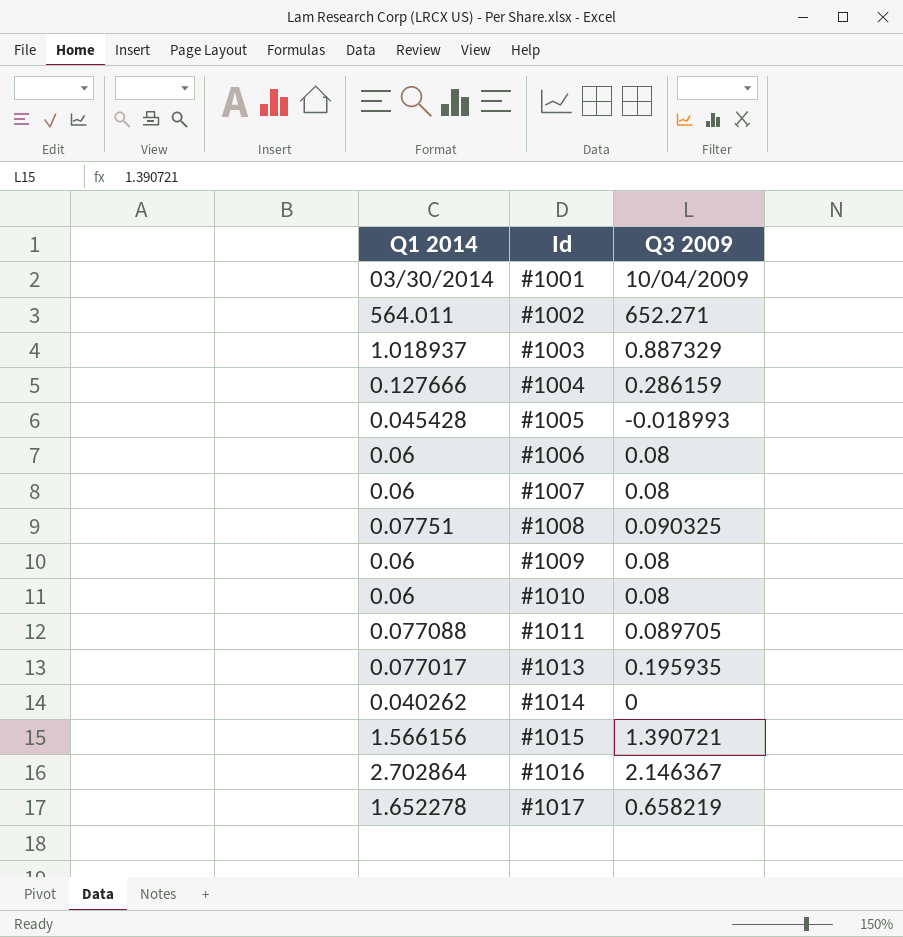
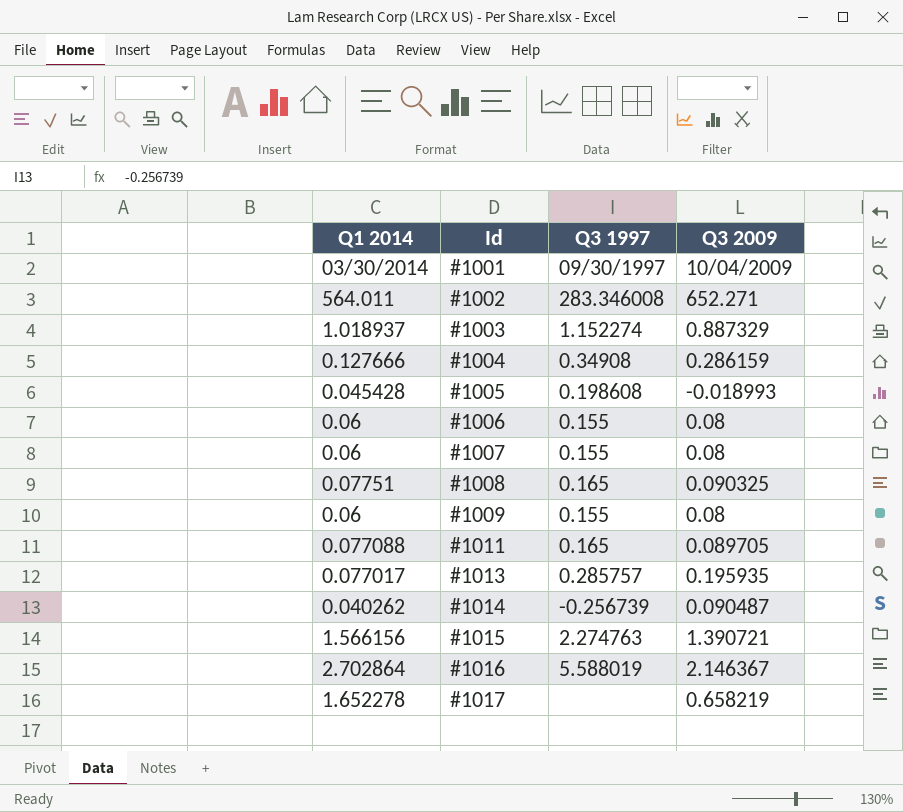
column Q3 1997 | position: none -> 3
row #1010: 0.06 | 0.08 -> none
#1014 | Q3 2009: 0 -> 0.090487

